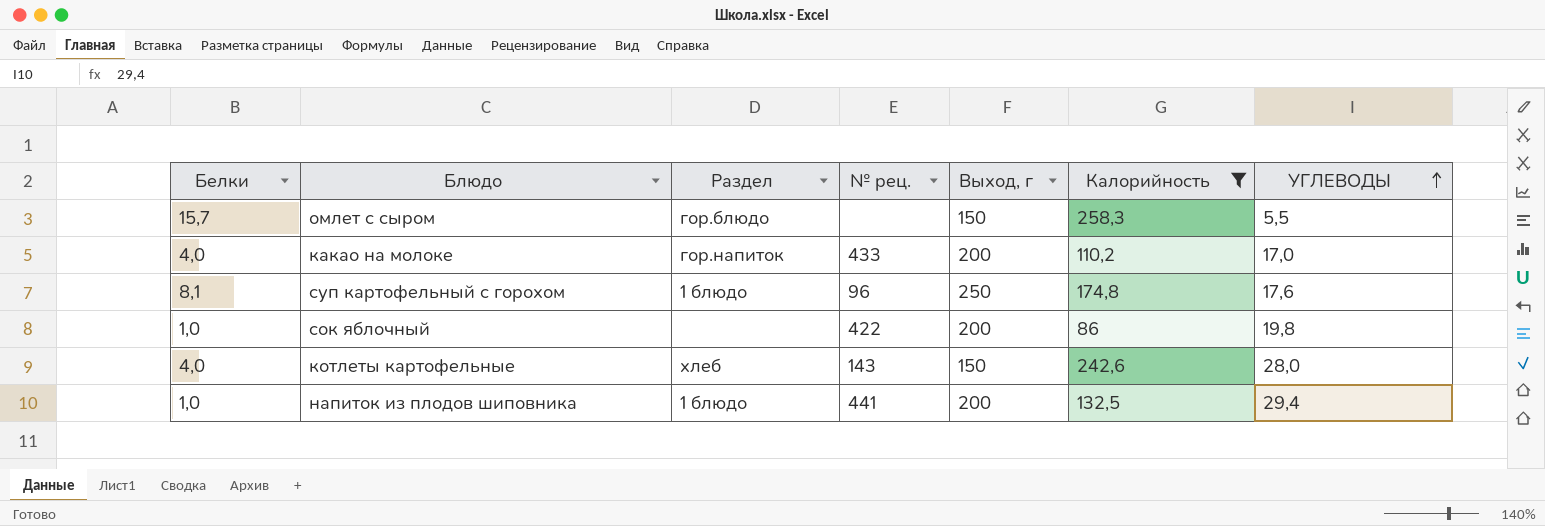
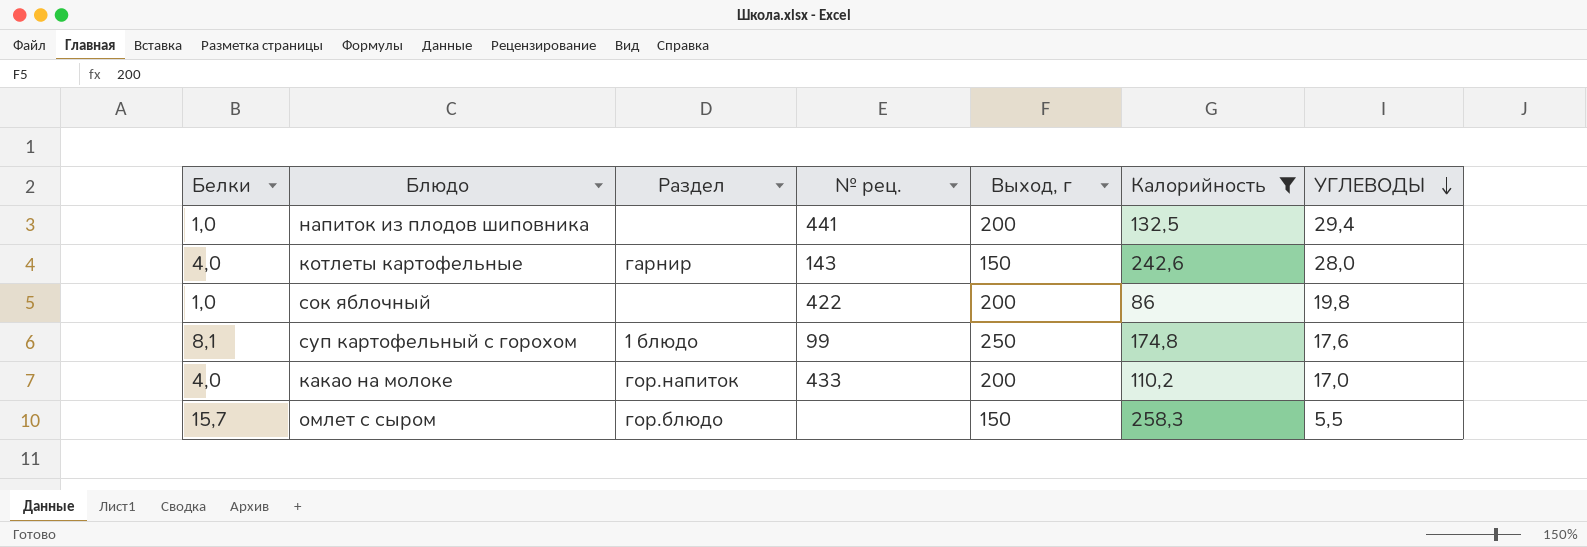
row order: УГЛЕВОДЫ ascending -> УГЛЕВОДЫ descending
напиток из плодов шиповника | Раздел: 1 блюдо -> none
котлеты картофельные | Раздел: хлеб -> гарнир
суп картофельный с горохом | № рец.: 96 -> 99

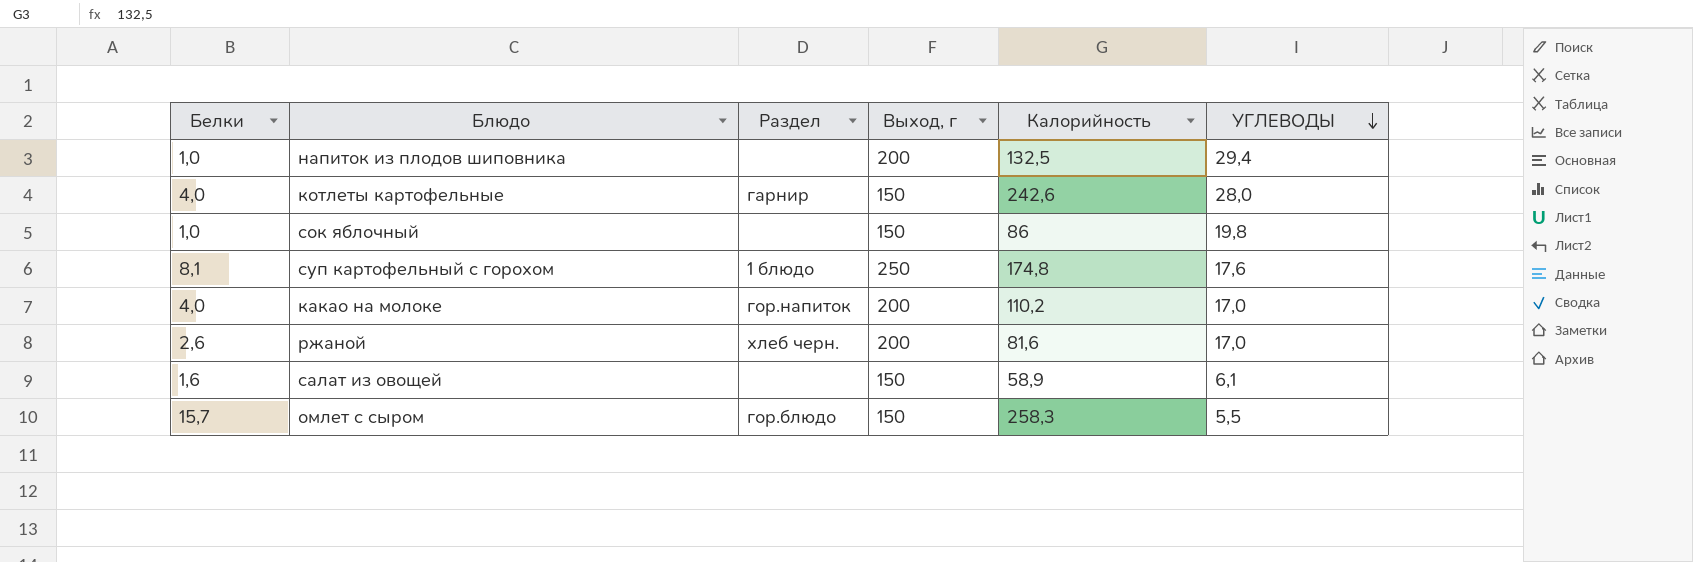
filter: Калорийность >= 86 -> none
column № рец. | position: 4 -> none
сок яблочный | Выход, г: 200 -> 150

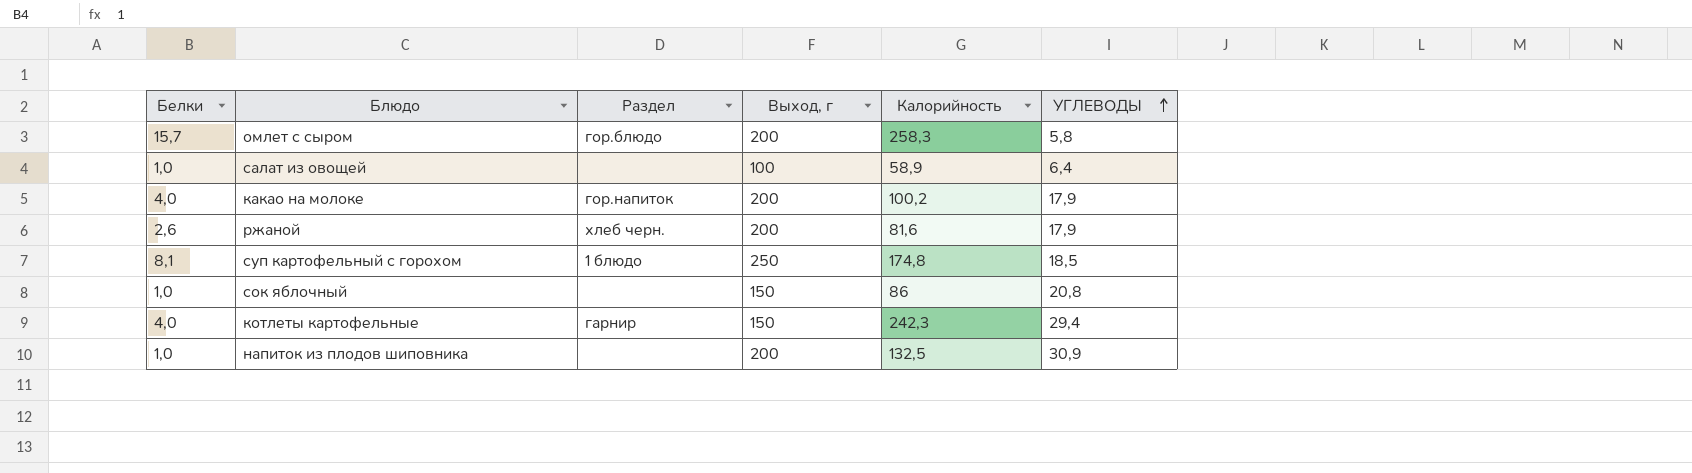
row order: УГЛЕВОДЫ descending -> УГЛЕВОДЫ ascending
омлет с сыром | Выход, г: 150 -> 200
омлет с сыром | УГЛЕВОДЫ: 5,5 -> 5,8
салат из овощей | Белки: 1,6 -> 1,0
салат из овощей | Выход, г: 150 -> 100
салат из овощей | УГЛЕВОДЫ: 6,1 -> 6,4
какао на молоке | Калорийность: 110,2 -> 100,2
какао на молоке | УГЛЕВОДЫ: 17,0 -> 17,9
ржаной | УГЛЕВОДЫ: 17,0 -> 17,9
суп картофельный с горохом | УГЛЕВОДЫ: 17,6 -> 18,5
сок яблочный | УГЛЕВОДЫ: 19,8 -> 20,8
котлеты картофельные | Калорийность: 242,6 -> 242,3
котлеты картофельные | УГЛЕВОДЫ: 28,0 -> 29,4
напиток из плодов шиповника | УГЛЕВОДЫ: 29,4 -> 30,9

